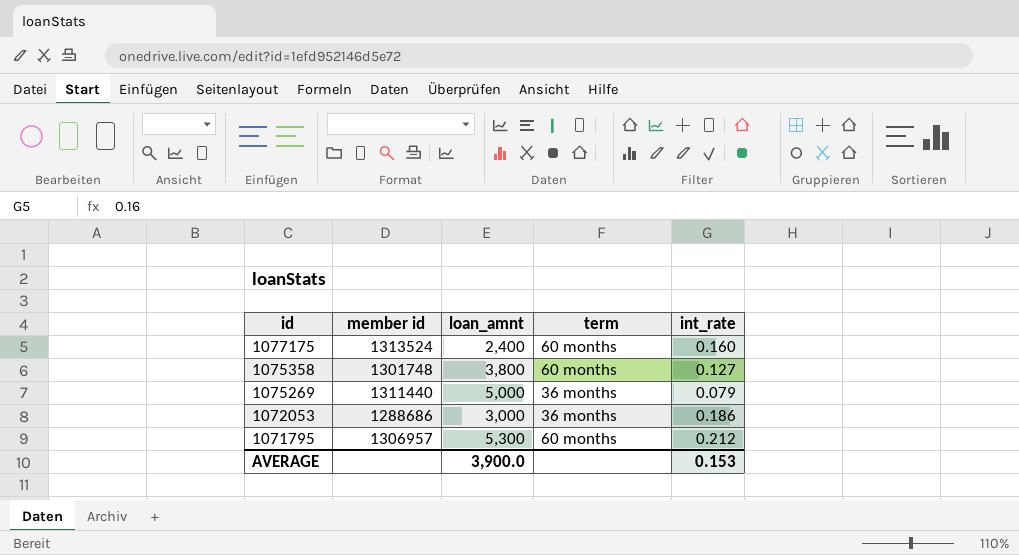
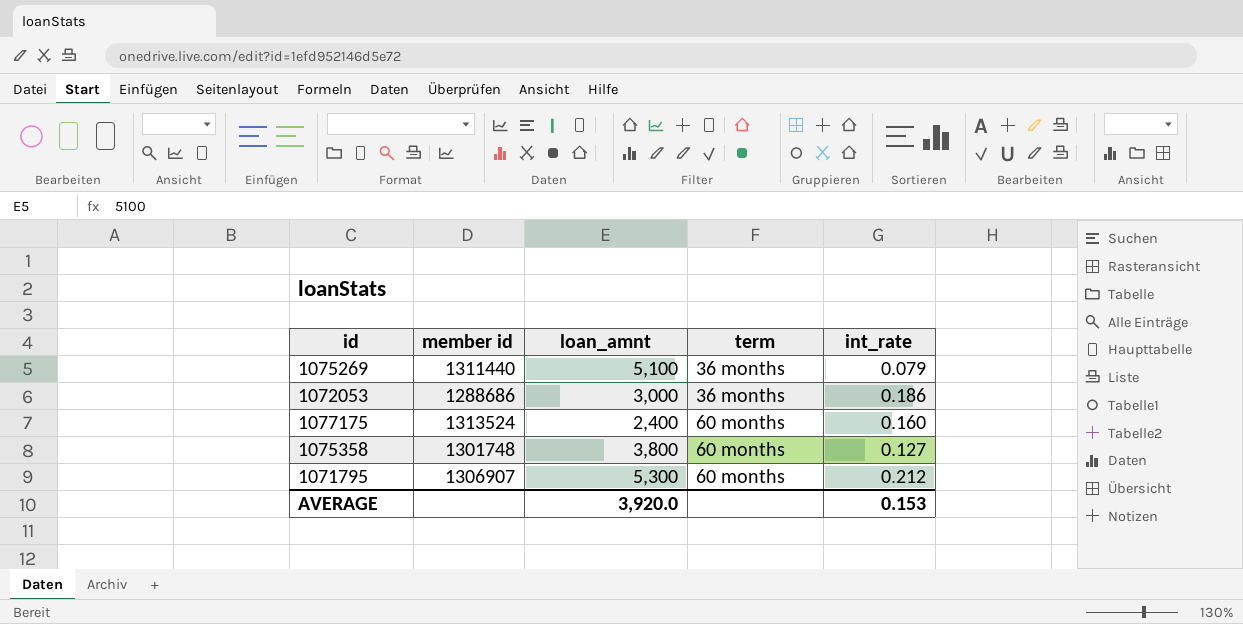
row order: id descending -> term ascending
1075269 | loan_amnt: 5,000 -> 5,100
1071795 | member id: 1306957 -> 1306907
AVERAGE | loan_amnt: 3,900.0 -> 3,920.0

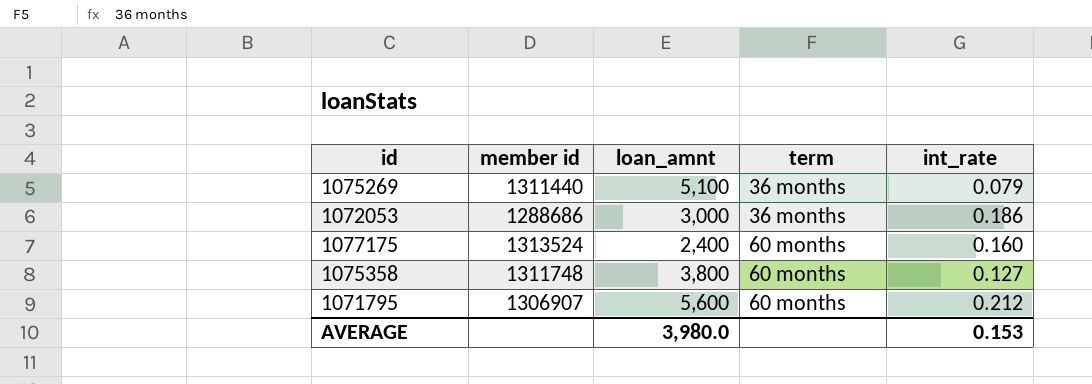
1075358 | member id: 1301748 -> 1311748
1071795 | loan_amnt: 5,300 -> 5,600
AVERAGE | loan_amnt: 3,920.0 -> 3,980.0

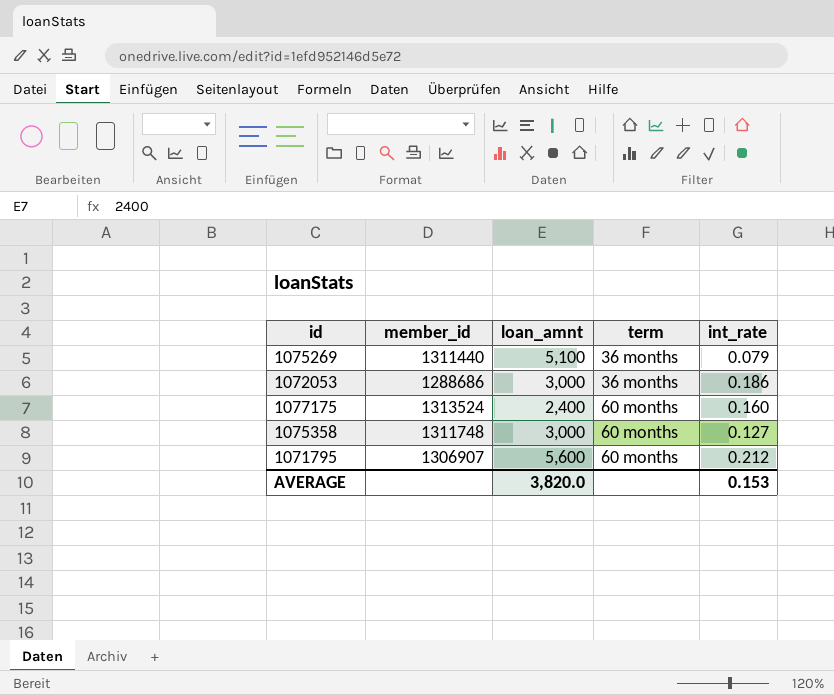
column name: member id -> member_id
1075358 | loan_amnt: 3,800 -> 3,000
AVERAGE | loan_amnt: 3,980.0 -> 3,820.0

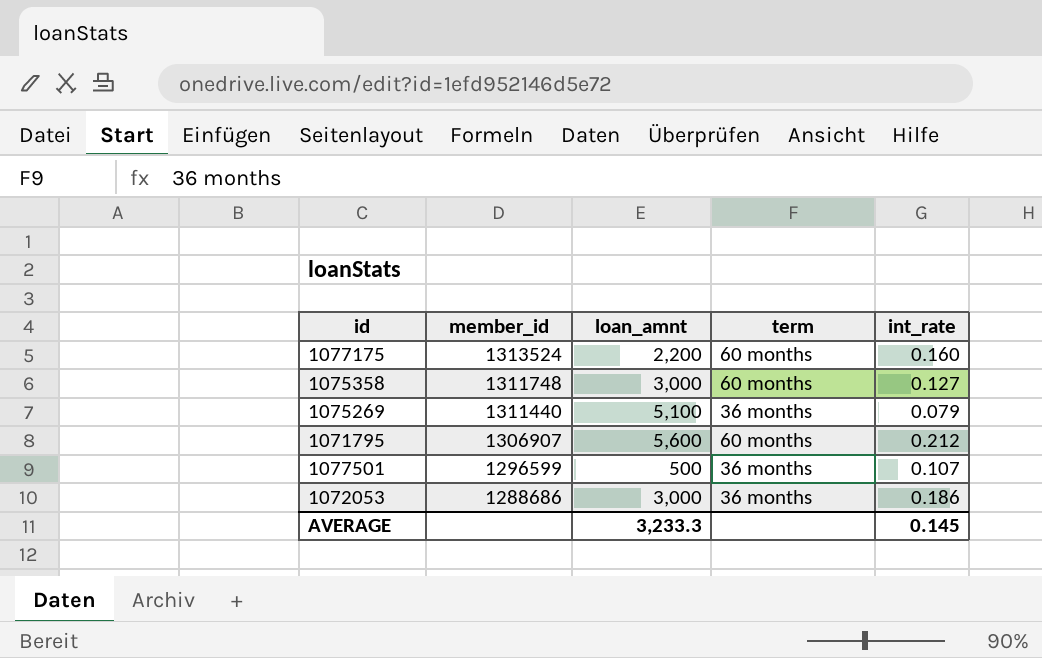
row order: term ascending -> member_id descending
1077175 | loan_amnt: 2,400 -> 2,200
row 1077501: none -> 1296599 | 500 | 36 months | 0.107
AVERAGE | loan_amnt: 3,820.0 -> 3,233.3
AVERAGE | int_rate: 0.153 -> 0.145

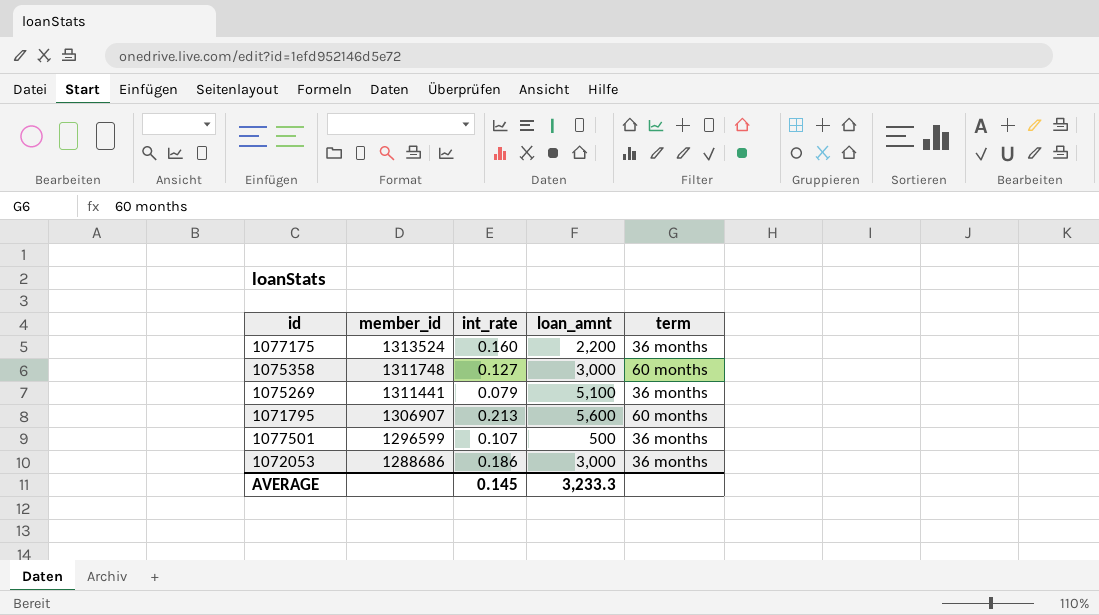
column int_rate | position: 5 -> 3
1077175 | term: 60 months -> 36 months
1075269 | member_id: 1311440 -> 1311441
1071795 | int_rate: 0.212 -> 0.213

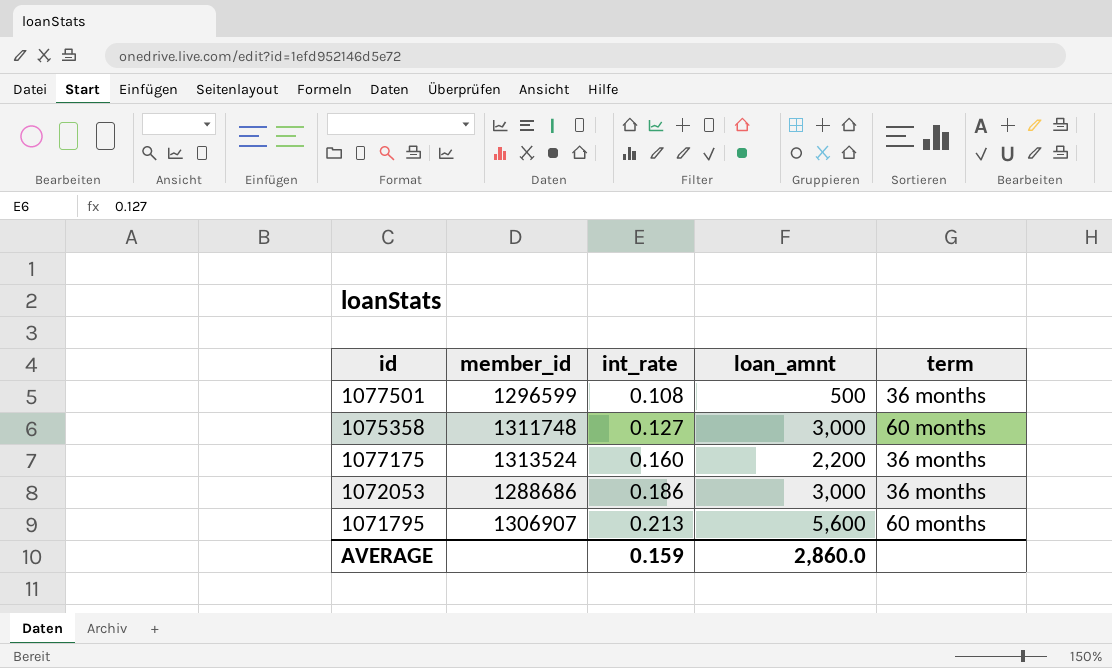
row order: member_id descending -> int_rate ascending
row 1075269: 1311441 | 0.079 | 5,100 | 36 months -> none
1077501 | int_rate: 0.107 -> 0.108
AVERAGE | int_rate: 0.145 -> 0.159
AVERAGE | loan_amnt: 3,233.3 -> 2,860.0

